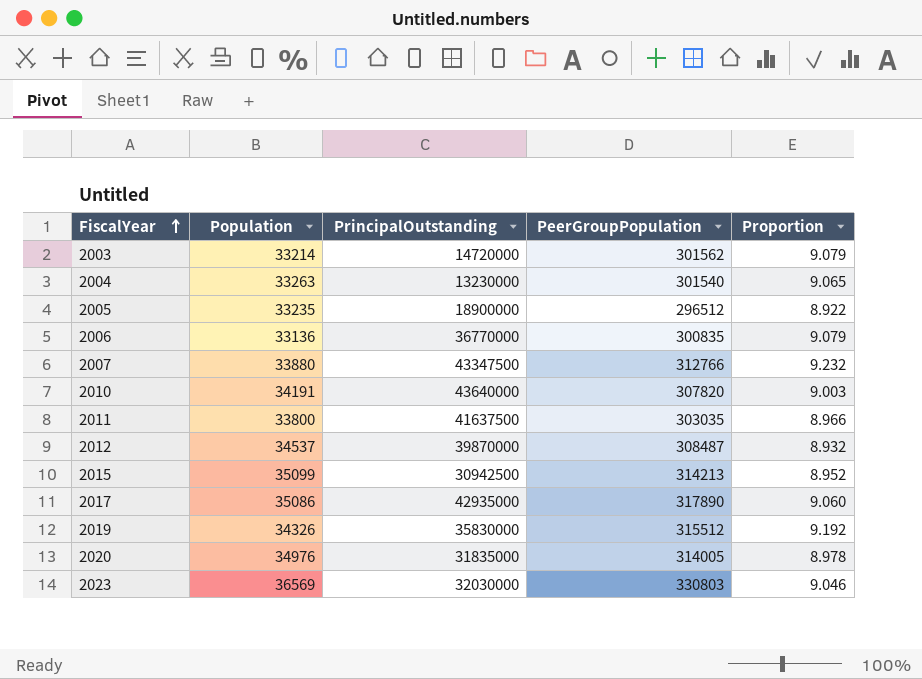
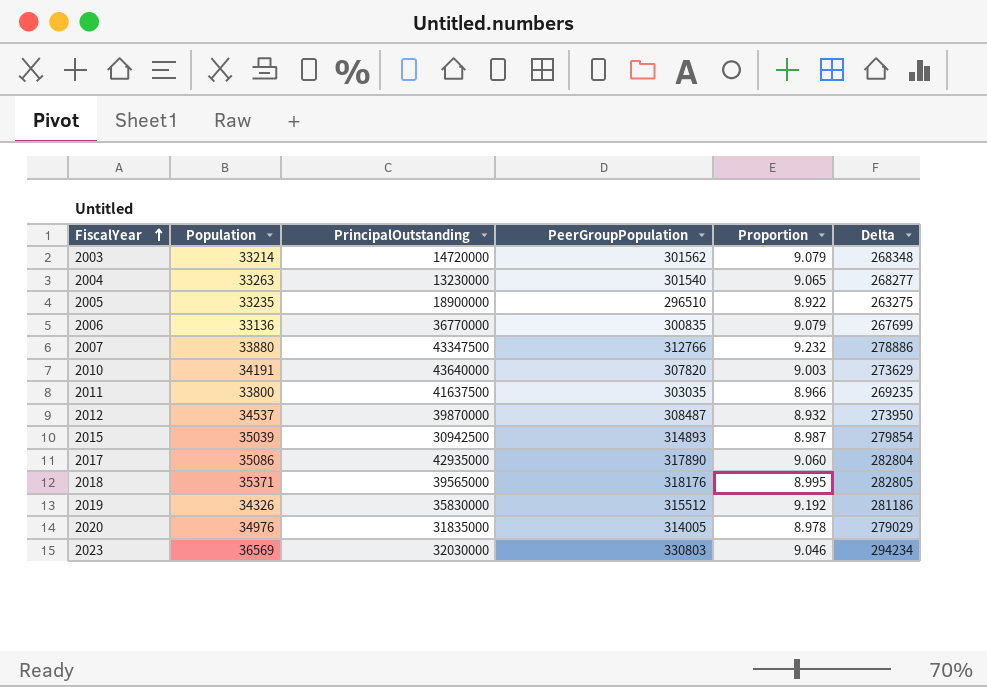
column Delta | formula: none -> [PeerGroupPopulation] - [Population]
2005 | PeerGroupPopulation: 296512 -> 296510
2015 | Population: 35099 -> 35039
2015 | PeerGroupPopulation: 314213 -> 314893
2015 | Proportion: 8.952 -> 8.987
row 2018: none -> 35371 | 39565000 | 318176 | 8.995 | 282805

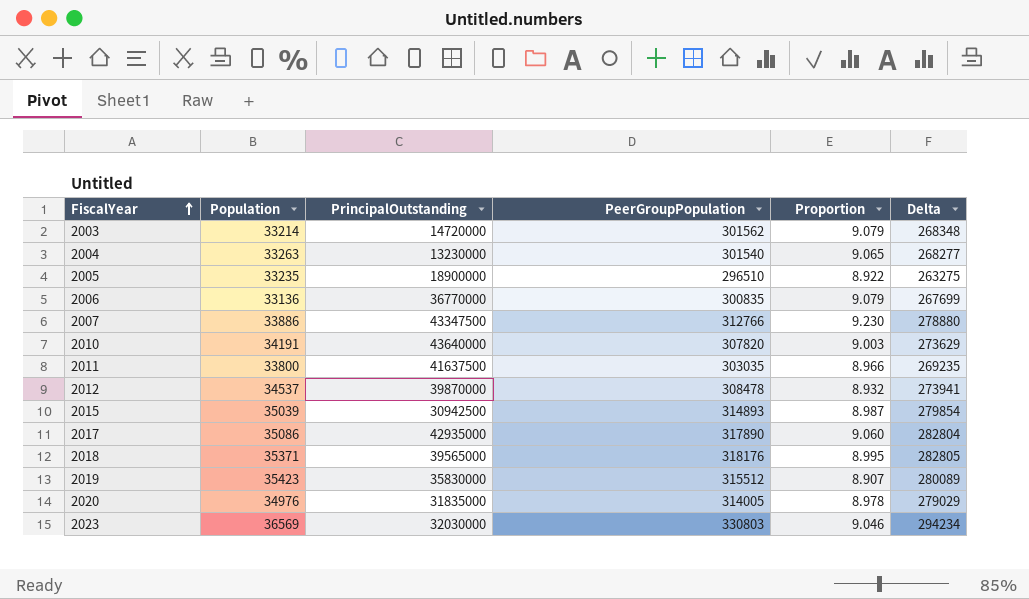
2007 | Population: 33880 -> 33886
2007 | Proportion: 9.232 -> 9.230
2007 | Delta: 278886 -> 278880
2012 | PeerGroupPopulation: 308487 -> 308478
2012 | Delta: 273950 -> 273941
2019 | Population: 34326 -> 35423
2019 | Proportion: 9.192 -> 8.907
2019 | Delta: 281186 -> 280089

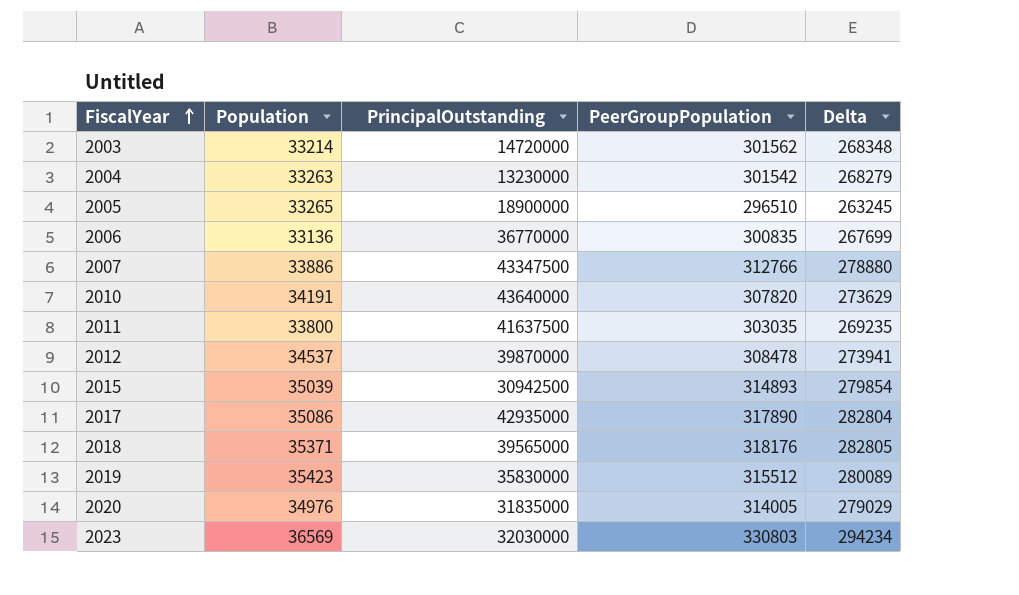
column Proportion | formula: [PeerGroupPopulation] / [Population] -> none
2004 | PeerGroupPopulation: 301540 -> 301542
2004 | Delta: 268277 -> 268279
2005 | Population: 33235 -> 33265
2005 | Delta: 263275 -> 263245

